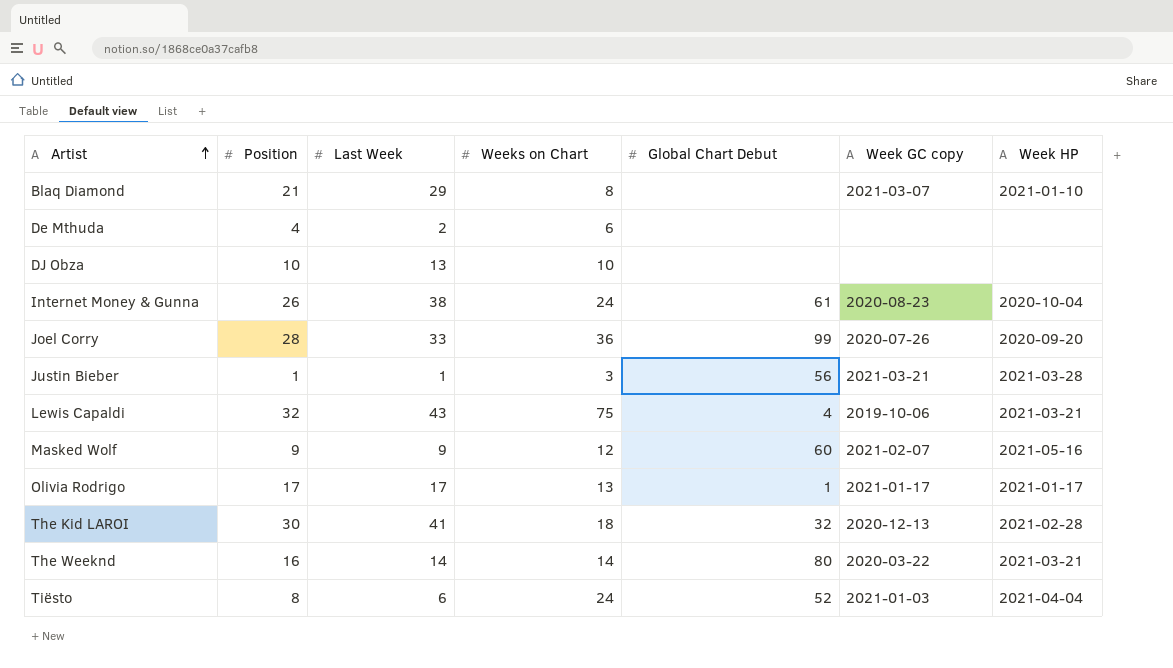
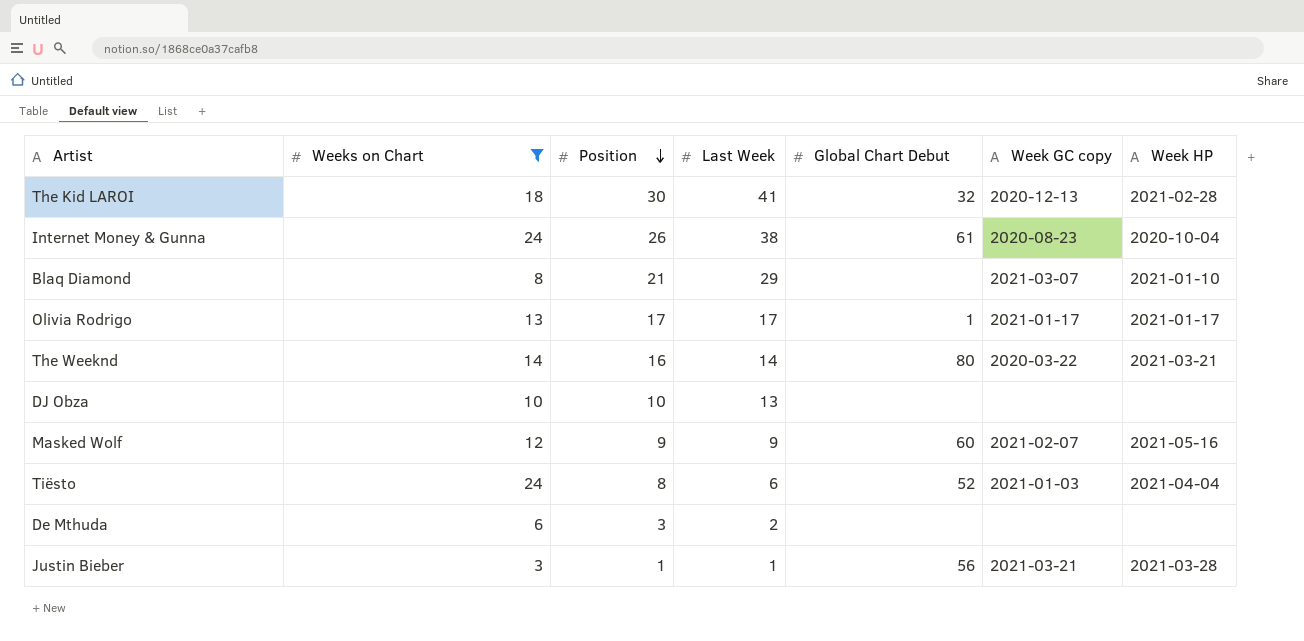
filter: none -> Weeks on Chart <= 24
row order: Artist ascending -> Position descending
column Weeks on Chart | position: 4 -> 2
De Mthuda | Position: 4 -> 3

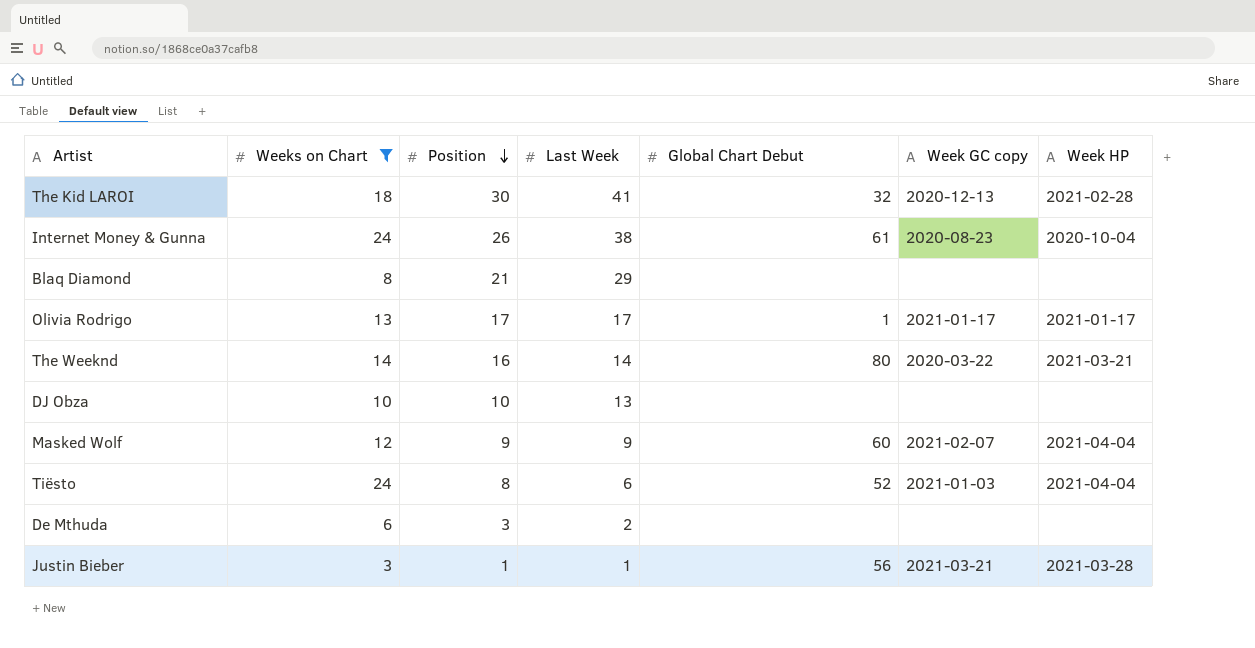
Blaq Diamond | Week GC copy: 2021-03-07 -> none
Blaq Diamond | Week HP: 2021-01-10 -> none
Masked Wolf | Week HP: 2021-05-16 -> 2021-04-04

